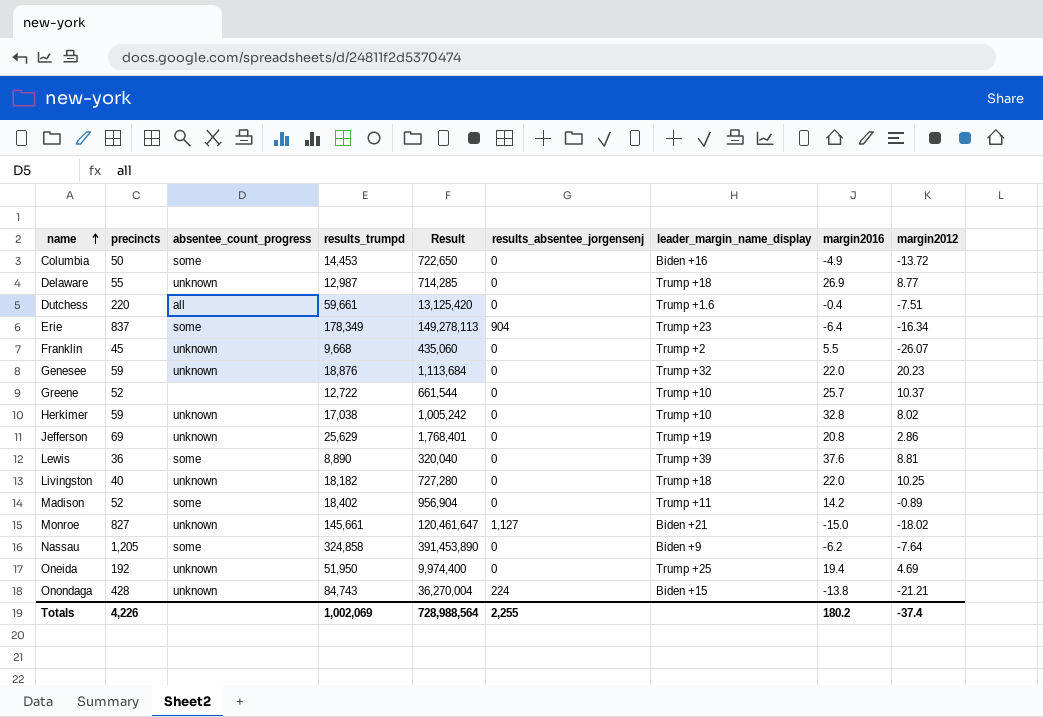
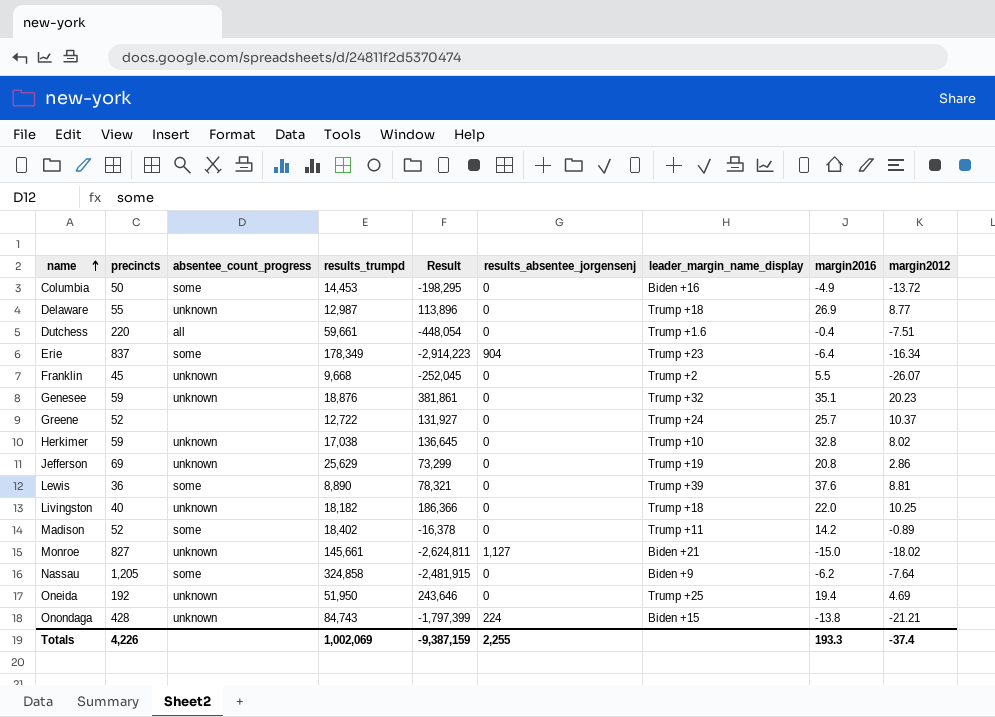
column Result | formula: [precincts] * [results_trumpd] -> [results_trumpd] * [margin2012]
Genesee | margin2016: 22.0 -> 35.1
Greene | leader_margin_name_display: Trump +10 -> Trump +24
Totals | Result: 728,988,564 -> -9,387,159
Totals | margin2016: 180.2 -> 193.3

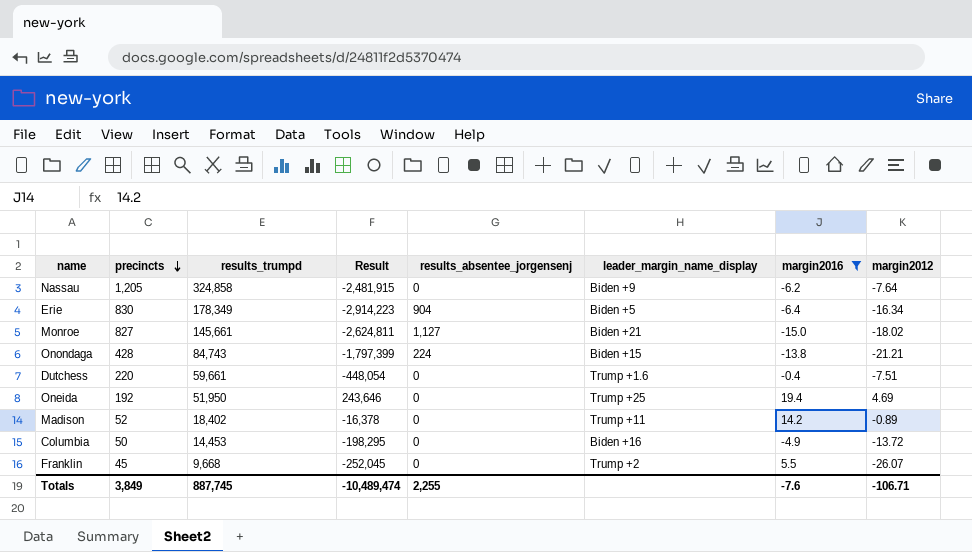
filter: none -> margin2016 <= 19.4
row order: name ascending -> precincts descending
column absentee_count_progress | position: 3 -> none
Erie | precincts: 837 -> 830
Erie | leader_margin_name_display: Trump +23 -> Biden +5
Totals | precincts: 4,226 -> 3,849
Totals | results_trumpd: 1,002,069 -> 887,745
Totals | Result: -9,387,159 -> -10,489,474
Totals | margin2016: 193.3 -> -7.6
Totals | margin2012: -37.4 -> -106.71

